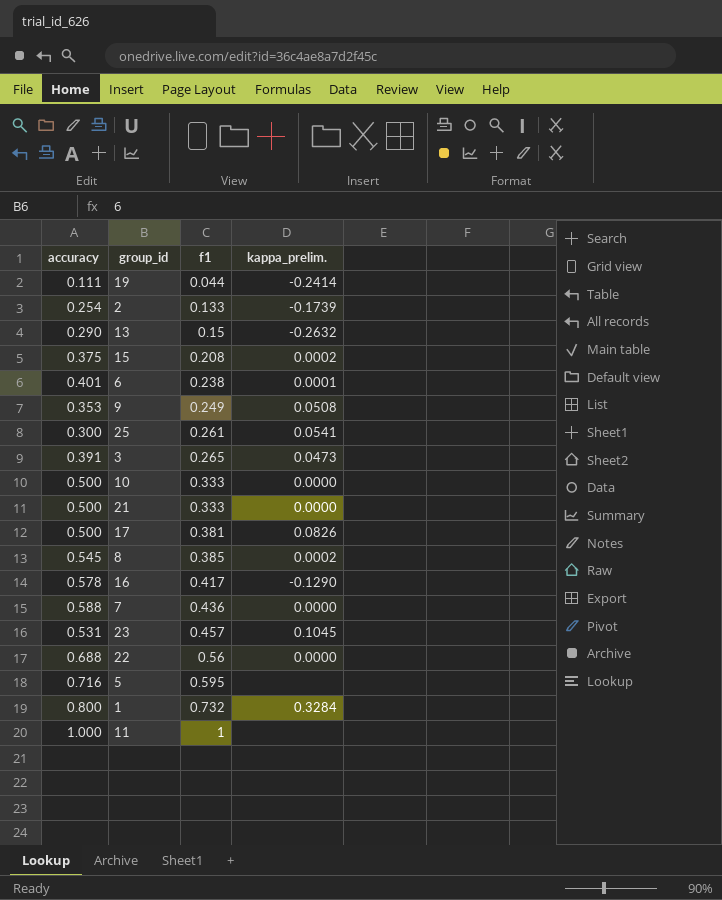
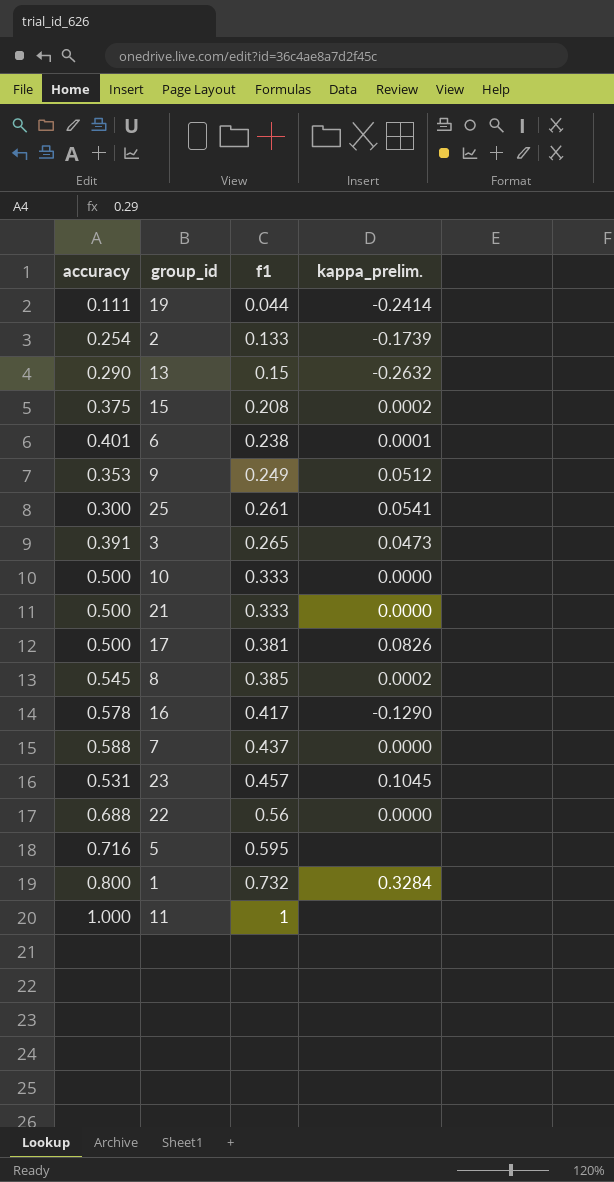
9 | kappa_prelim.: 0.0508 -> 0.0512
7 | f1: 0.436 -> 0.437

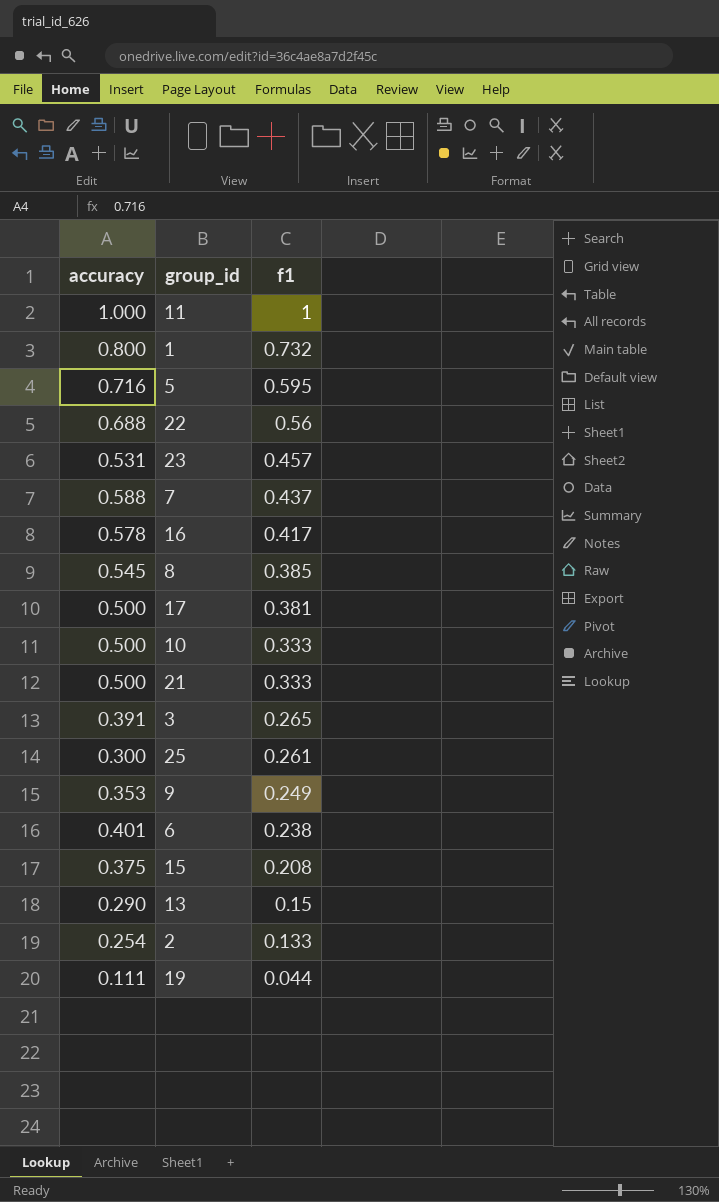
row order: f1 ascending -> f1 descending
column kappa_prelim. | position: 4 -> none

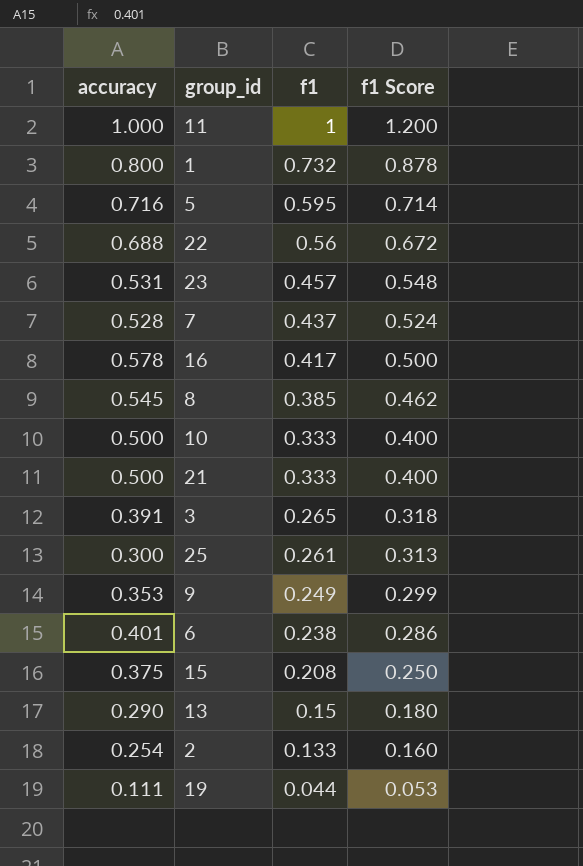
column f1 Score | formula: none -> [f1] * 1.2
row 17: 0.500 | 0.381 -> none
7 | accuracy: 0.588 -> 0.528

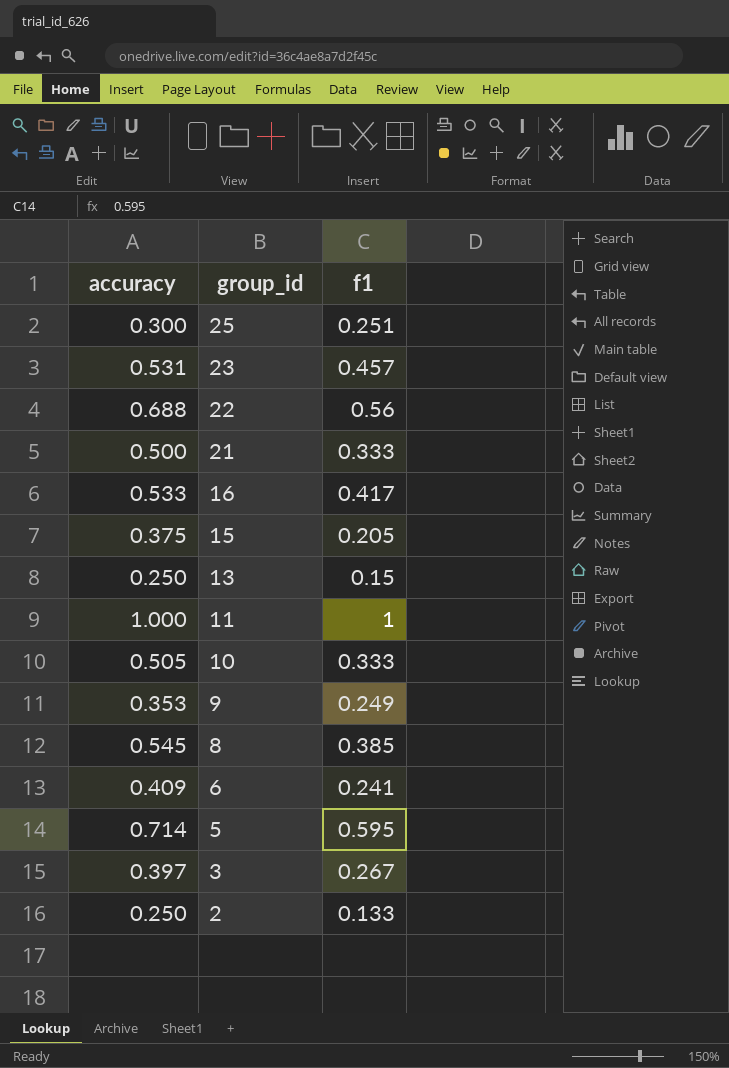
row order: f1 descending -> group_id descending
column f1 Score | formula: [f1] * 1.2 -> none
row 1: 0.800 | 0.732 | 0.878 -> none
row 7: 0.528 | 0.437 | 0.524 -> none
row 19: 0.111 | 0.044 | 0.053 -> none
25 | f1: 0.261 -> 0.251
16 | accuracy: 0.578 -> 0.533
15 | f1: 0.208 -> 0.205
13 | accuracy: 0.290 -> 0.250
10 | accuracy: 0.500 -> 0.505
6 | accuracy: 0.401 -> 0.409
6 | f1: 0.238 -> 0.241
5 | accuracy: 0.716 -> 0.714
3 | accuracy: 0.391 -> 0.397
3 | f1: 0.265 -> 0.267
2 | accuracy: 0.254 -> 0.250

